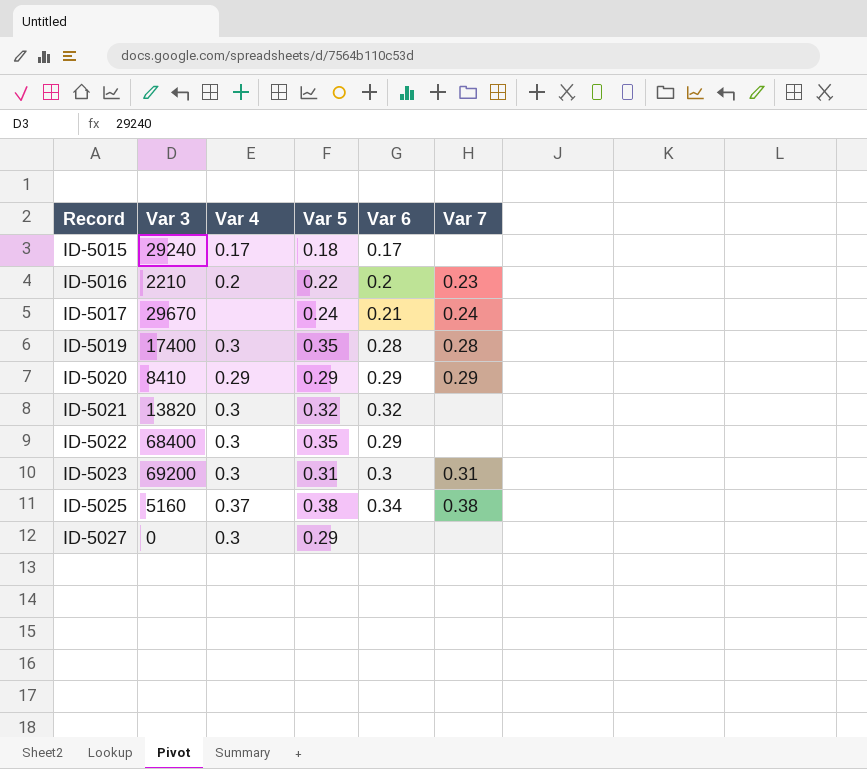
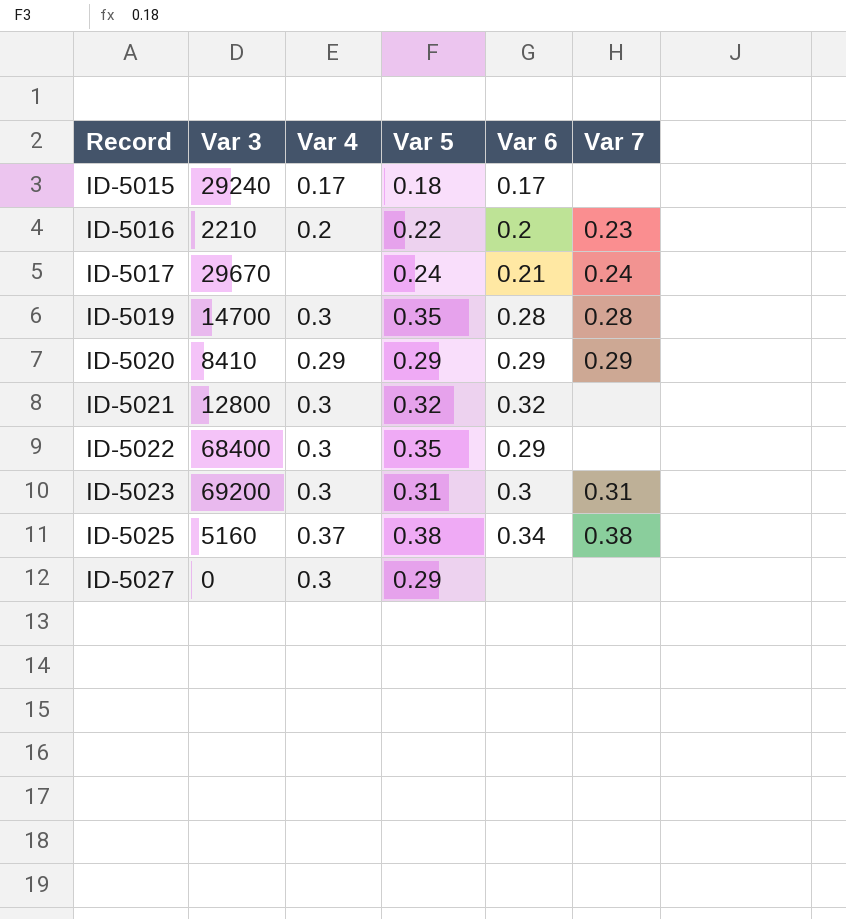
ID-5019 | Var 3: 17400 -> 14700
ID-5021 | Var 3: 13820 -> 12800

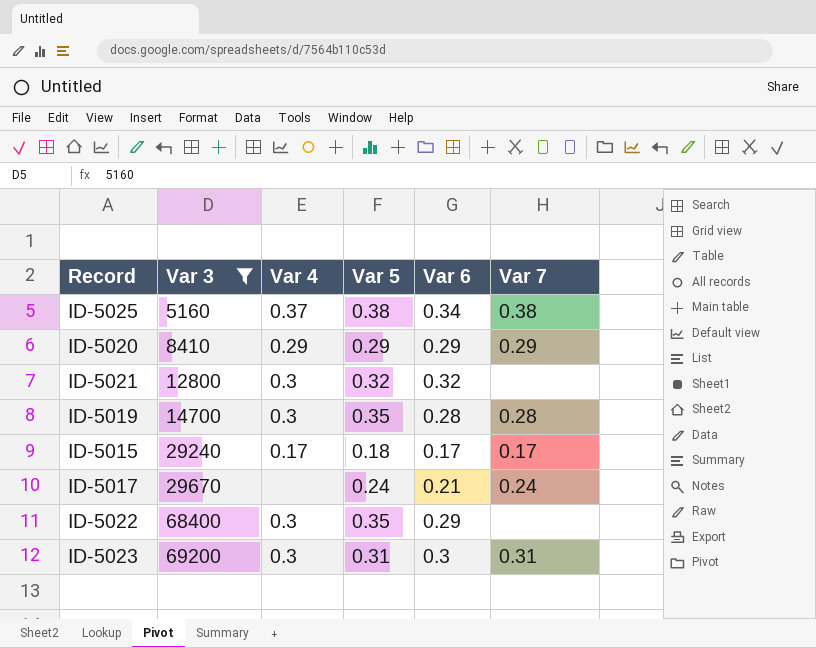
filter: none -> Var 3 >= 5160
row order: Record ascending -> Var 3 ascending
ID-5015 | Var 7: none -> 0.17

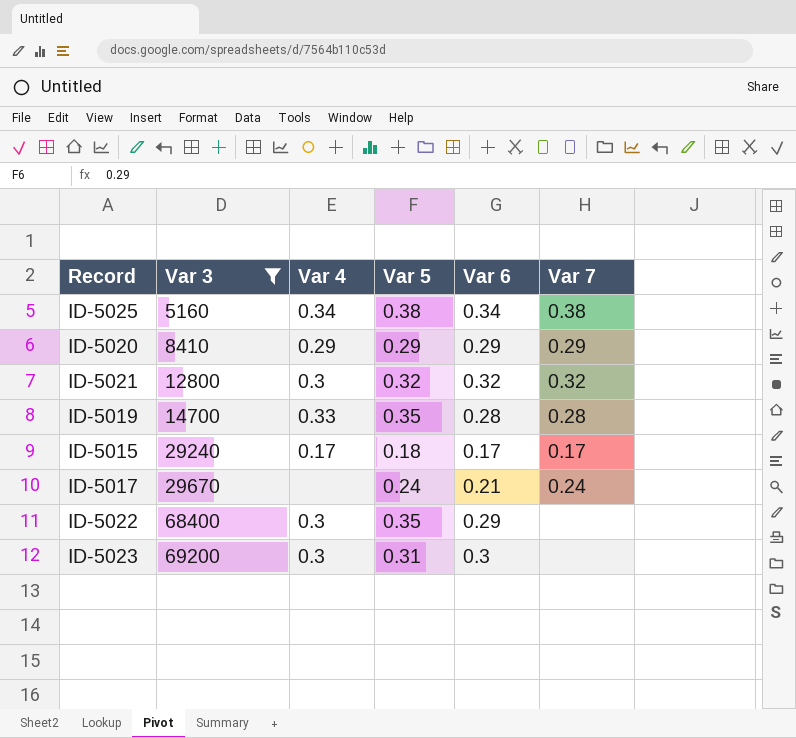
ID-5025 | Var 4: 0.37 -> 0.34
ID-5021 | Var 7: none -> 0.32
ID-5019 | Var 4: 0.3 -> 0.33
ID-5023 | Var 7: 0.31 -> none

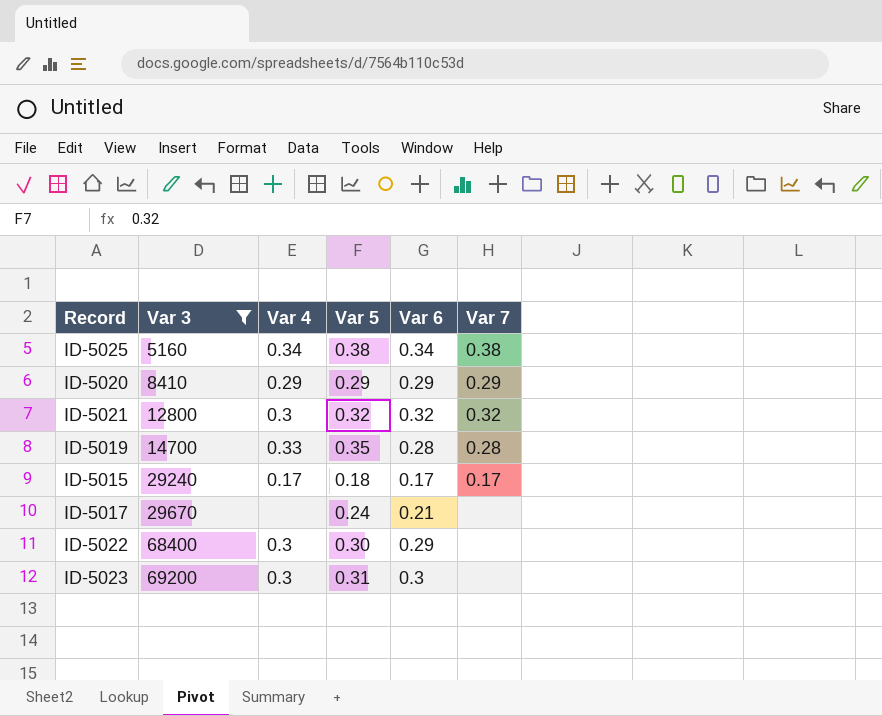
ID-5017 | Var 7: 0.24 -> none
ID-5022 | Var 5: 0.35 -> 0.30

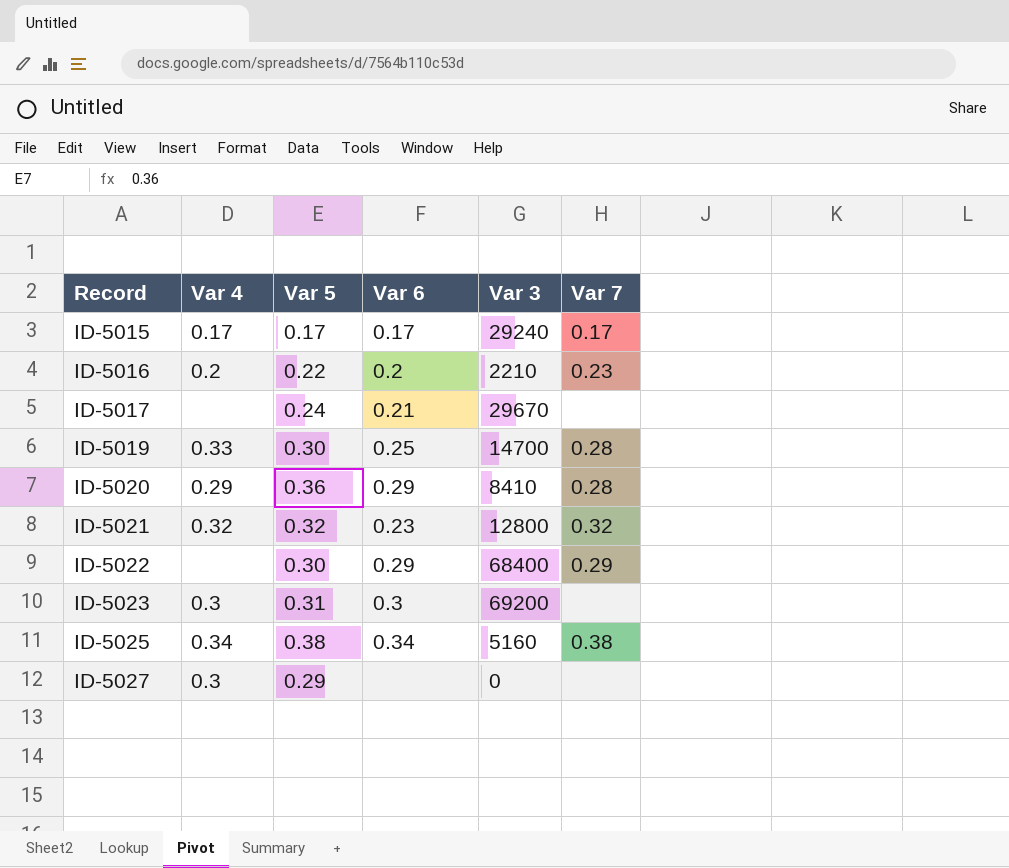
filter: Var 3 >= 5160 -> none
row order: Var 3 ascending -> Record ascending
column Var 3 | position: 2 -> 5
ID-5015 | Var 5: 0.18 -> 0.17
ID-5019 | Var 5: 0.35 -> 0.30
ID-5019 | Var 6: 0.28 -> 0.25
ID-5020 | Var 5: 0.29 -> 0.36
ID-5020 | Var 7: 0.29 -> 0.28
ID-5021 | Var 4: 0.3 -> 0.32
ID-5021 | Var 6: 0.32 -> 0.23
ID-5022 | Var 4: 0.3 -> none
ID-5022 | Var 7: none -> 0.29

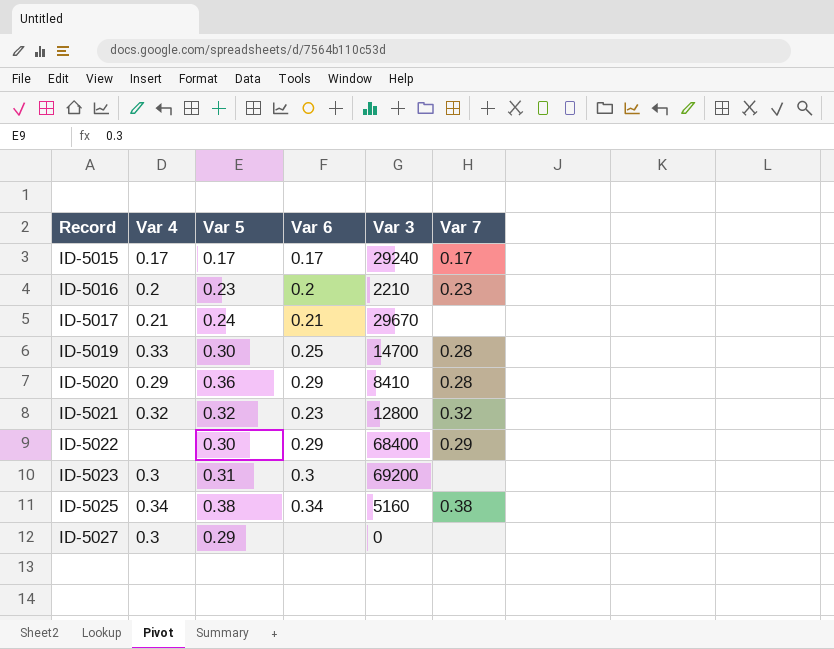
ID-5016 | Var 5: 0.22 -> 0.23
ID-5017 | Var 4: none -> 0.21

